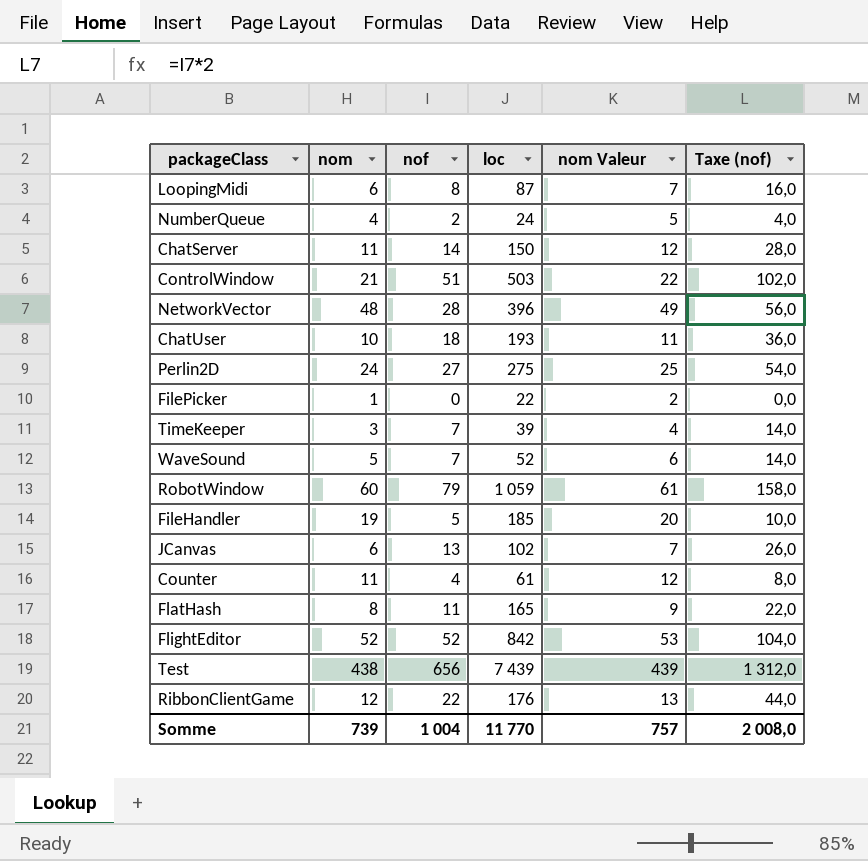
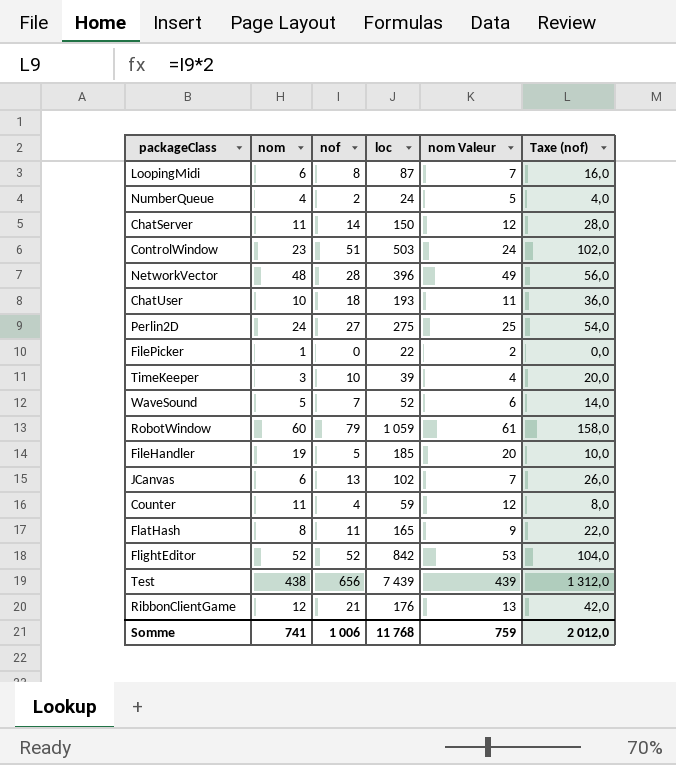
ControlWindow | nom: 21 -> 23
ControlWindow | nom Valeur: 22 -> 24
TimeKeeper | nof: 7 -> 10
TimeKeeper | Taxe (nof): 14,0 -> 20,0
Counter | loc: 61 -> 59
RibbonClientGame | nof: 22 -> 21
RibbonClientGame | Taxe (nof): 44,0 -> 42,0
Somme | nom: 739 -> 741
Somme | nof: 1 004 -> 1 006
Somme | loc: 11 770 -> 11 768
Somme | nom Valeur: 757 -> 759
Somme | Taxe (nof): 2 008,0 -> 2 012,0

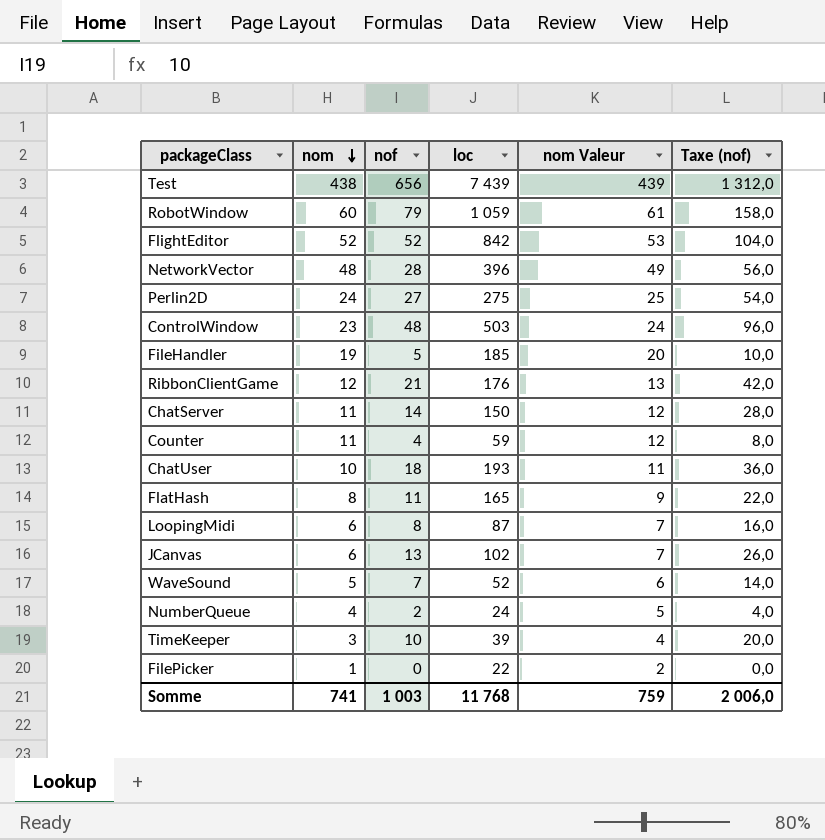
row order: none -> nom descending
ControlWindow | nof: 51 -> 48
ControlWindow | Taxe (nof): 102,0 -> 96,0
Somme | nof: 1 006 -> 1 003
Somme | Taxe (nof): 2 012,0 -> 2 006,0

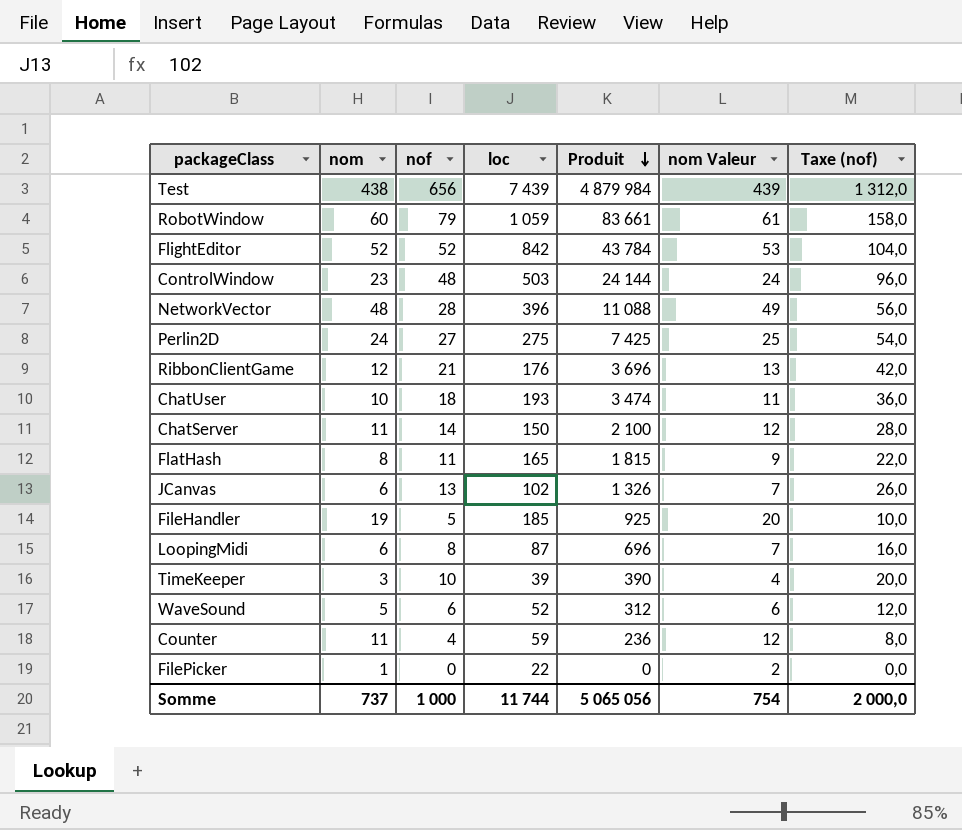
row order: nom descending -> Produit descending
column Produit | formula: none -> [nof] * [loc]
row NumberQueue: 4 | 2 | 24 | 5 | 4,0 -> none
WaveSound | nof: 7 -> 6
WaveSound | Taxe (nof): 14,0 -> 12,0
Somme | nom: 741 -> 737
Somme | nof: 1 003 -> 1 000
Somme | loc: 11 768 -> 11 744
Somme | nom Valeur: 759 -> 754
Somme | Taxe (nof): 2 006,0 -> 2 000,0

